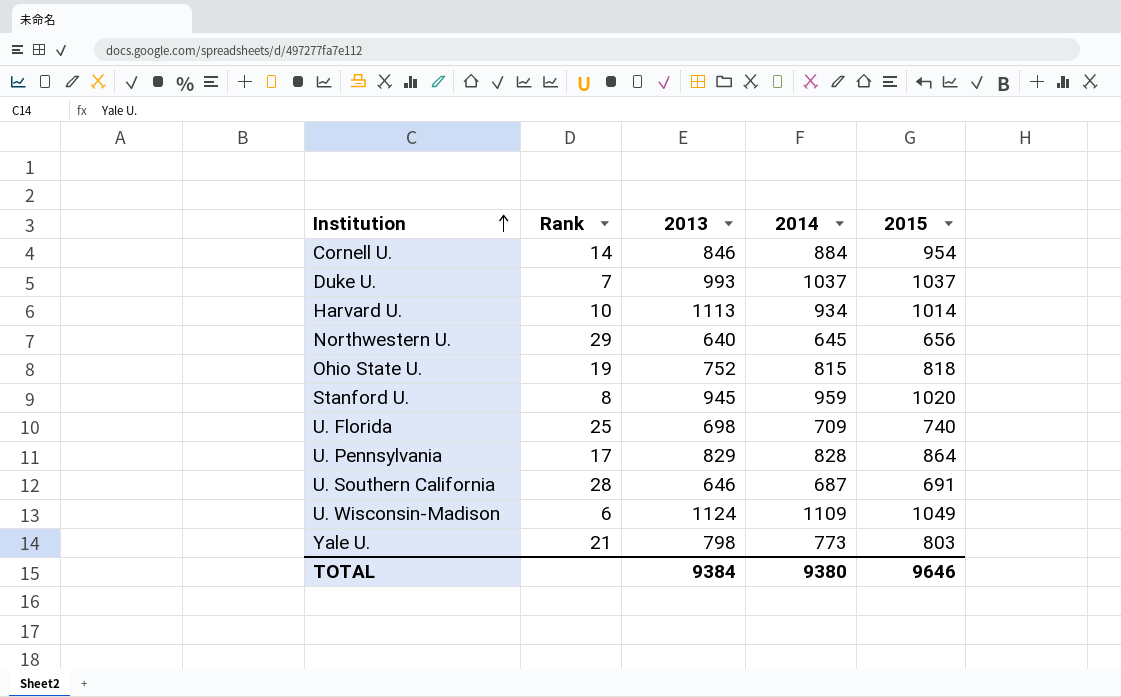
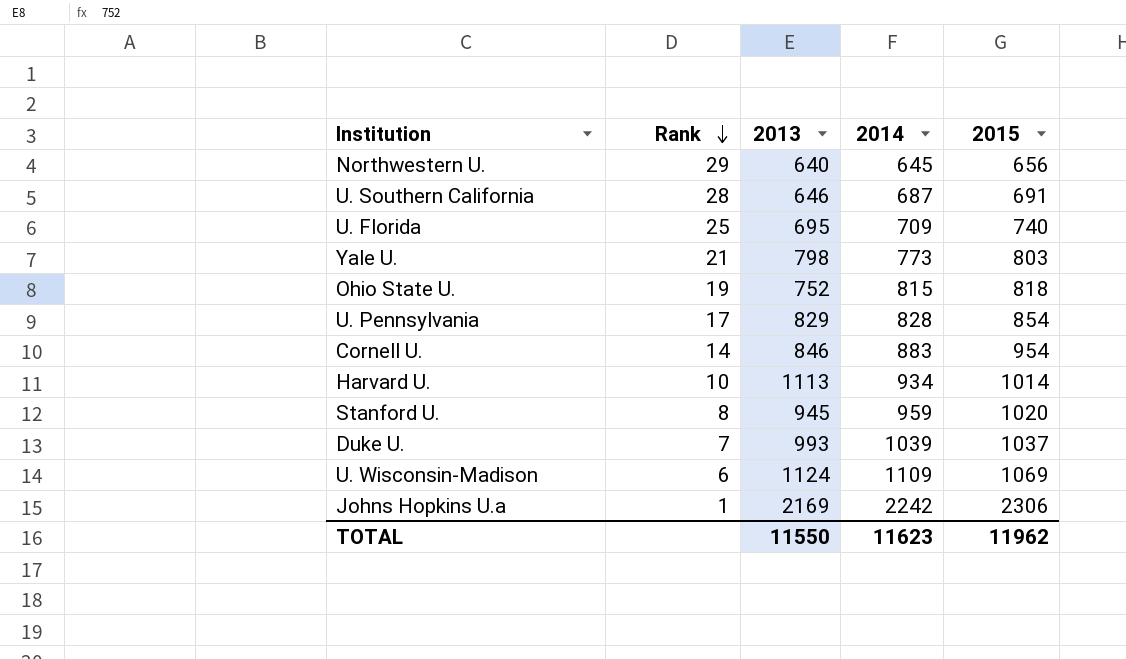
row order: Institution ascending -> Rank descending
U. Florida | 2013: 698 -> 695
U. Pennsylvania | 2015: 864 -> 854
Cornell U. | 2014: 884 -> 883
Duke U. | 2014: 1037 -> 1039
U. Wisconsin-Madison | 2015: 1049 -> 1069
row Johns Hopkins U.a: none -> 1 | 2169 | 2242 | 2306
TOTAL | 2013: 9384 -> 11550
TOTAL | 2014: 9380 -> 11623
TOTAL | 2015: 9646 -> 11962

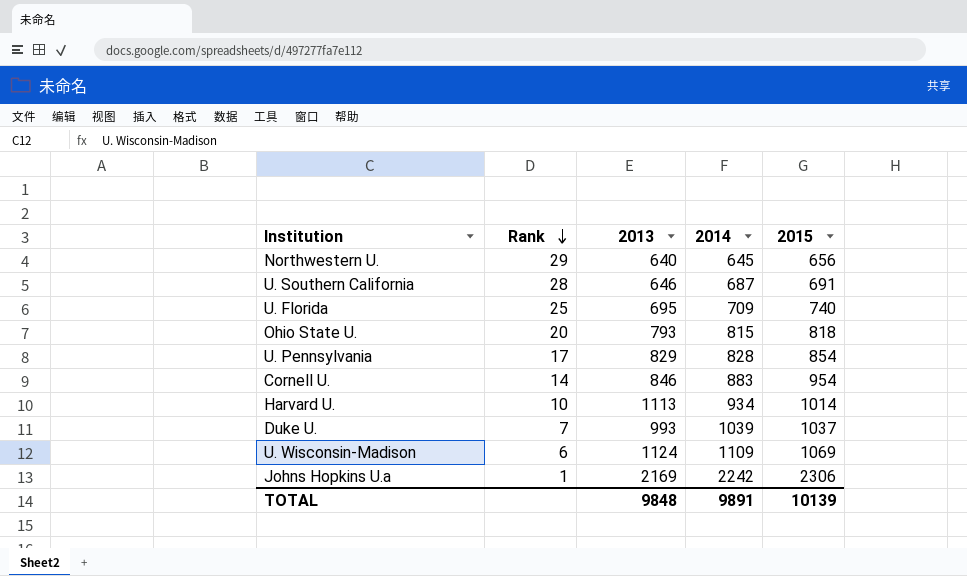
row Yale U.: 21 | 798 | 773 | 803 -> none
row Stanford U.: 8 | 945 | 959 | 1020 -> none
Ohio State U. | Rank: 19 -> 20
Ohio State U. | 2013: 752 -> 793
TOTAL | 2013: 11550 -> 9848
TOTAL | 2014: 11623 -> 9891
TOTAL | 2015: 11962 -> 10139

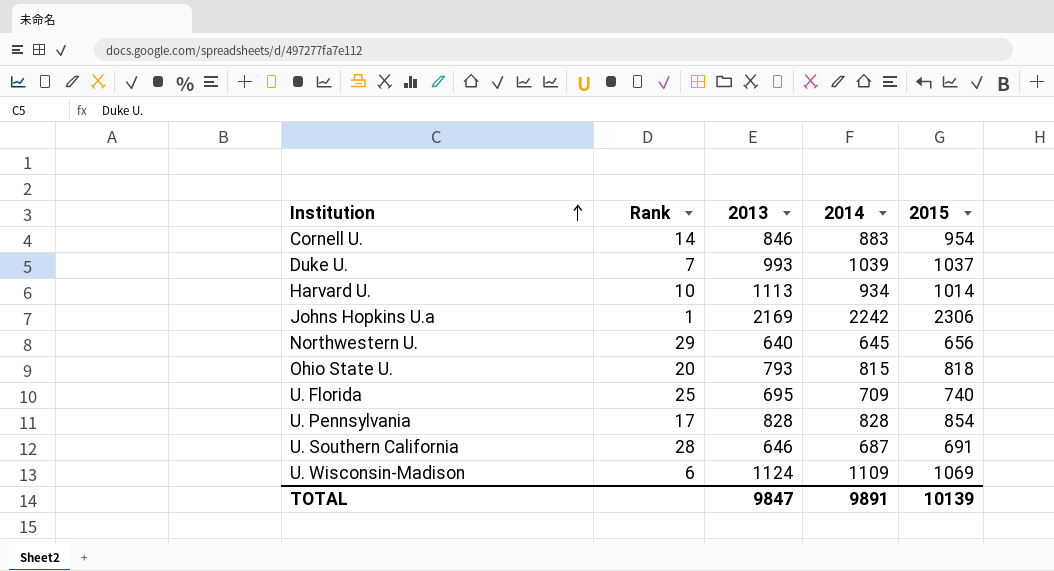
row order: Rank descending -> Institution ascending
U. Pennsylvania | 2013: 829 -> 828
TOTAL | 2013: 9848 -> 9847

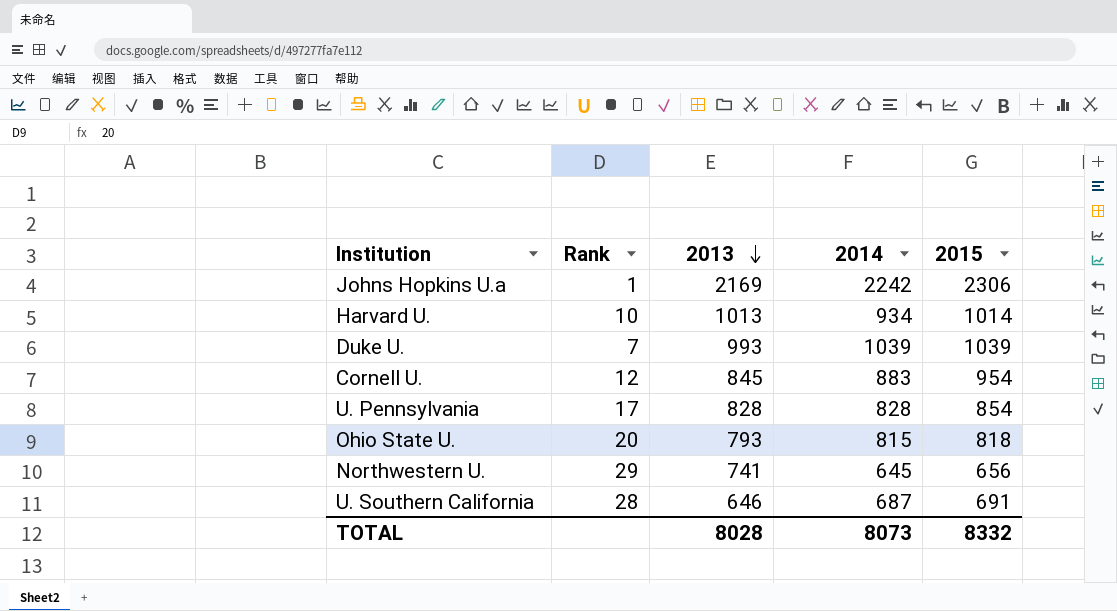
row order: Institution ascending -> 2013 descending
row U. Florida: 25 | 695 | 709 | 740 -> none
row U. Wisconsin-Madison: 6 | 1124 | 1109 | 1069 -> none
Harvard U. | 2013: 1113 -> 1013
Duke U. | 2015: 1037 -> 1039
Cornell U. | Rank: 14 -> 12
Cornell U. | 2013: 846 -> 845
Northwestern U. | 2013: 640 -> 741
TOTAL | 2013: 9847 -> 8028
TOTAL | 2014: 9891 -> 8073
TOTAL | 2015: 10139 -> 8332

